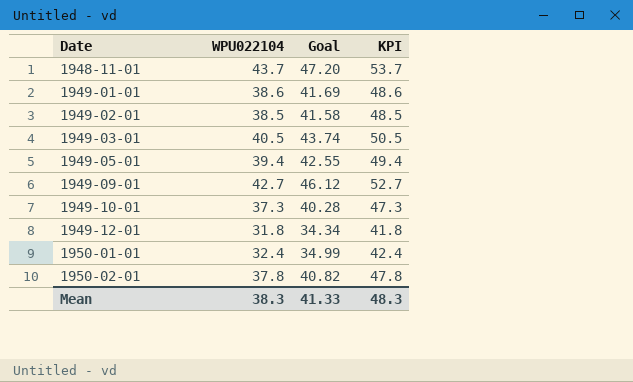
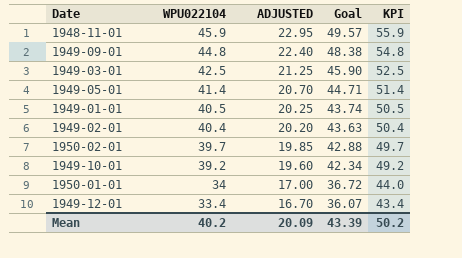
row order: Date ascending -> WPU022104 descending
column ADJUSTED | formula: none -> [WPU022104] * 0.5
1948-11-01 | WPU022104: 43.7 -> 45.9
1948-11-01 | Goal: 47.20 -> 49.57
1948-11-01 | KPI: 53.7 -> 55.9
1949-09-01 | WPU022104: 42.7 -> 44.8
1949-09-01 | Goal: 46.12 -> 48.38
1949-09-01 | KPI: 52.7 -> 54.8
1949-03-01 | WPU022104: 40.5 -> 42.5
1949-03-01 | Goal: 43.74 -> 45.90
1949-03-01 | KPI: 50.5 -> 52.5
1949-05-01 | WPU022104: 39.4 -> 41.4
1949-05-01 | Goal: 42.55 -> 44.71
1949-05-01 | KPI: 49.4 -> 51.4
1949-01-01 | WPU022104: 38.6 -> 40.5
1949-01-01 | Goal: 41.69 -> 43.74
1949-01-01 | KPI: 48.6 -> 50.5
1949-02-01 | WPU022104: 38.5 -> 40.4
1949-02-01 | Goal: 41.58 -> 43.63
1949-02-01 | KPI: 48.5 -> 50.4
1950-02-01 | WPU022104: 37.8 -> 39.7
1950-02-01 | Goal: 40.82 -> 42.88
1950-02-01 | KPI: 47.8 -> 49.7
1949-10-01 | WPU022104: 37.3 -> 39.2
1949-10-01 | Goal: 40.28 -> 42.34
1949-10-01 | KPI: 47.3 -> 49.2
1950-01-01 | WPU022104: 32.4 -> 34
1950-01-01 | Goal: 34.99 -> 36.72
1950-01-01 | KPI: 42.4 -> 44.0
1949-12-01 | WPU022104: 31.8 -> 33.4
1949-12-01 | Goal: 34.34 -> 36.07
1949-12-01 | KPI: 41.8 -> 43.4
Mean | WPU022104: 38.3 -> 40.2
Mean | Goal: 41.33 -> 43.39
Mean | KPI: 48.3 -> 50.2

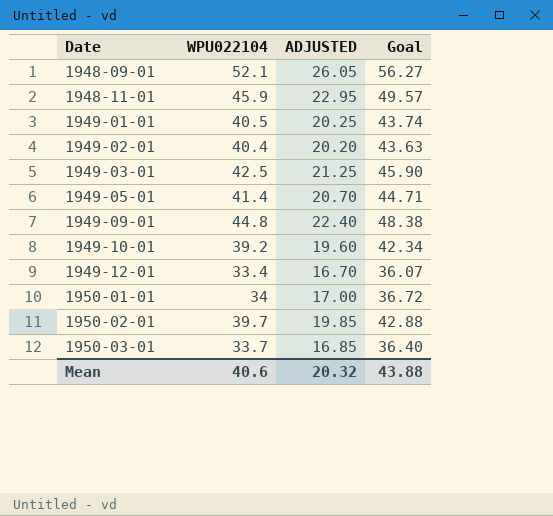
row order: WPU022104 descending -> Date ascending
column KPI | formula: [WPU022104] + 10 -> none
row 1948-09-01: none -> 52.1 | 26.05 | 56.27
row 1950-03-01: none -> 33.7 | 16.85 | 36.40
Mean | WPU022104: 40.2 -> 40.6
Mean | ADJUSTED: 20.09 -> 20.32
Mean | Goal: 43.39 -> 43.88

